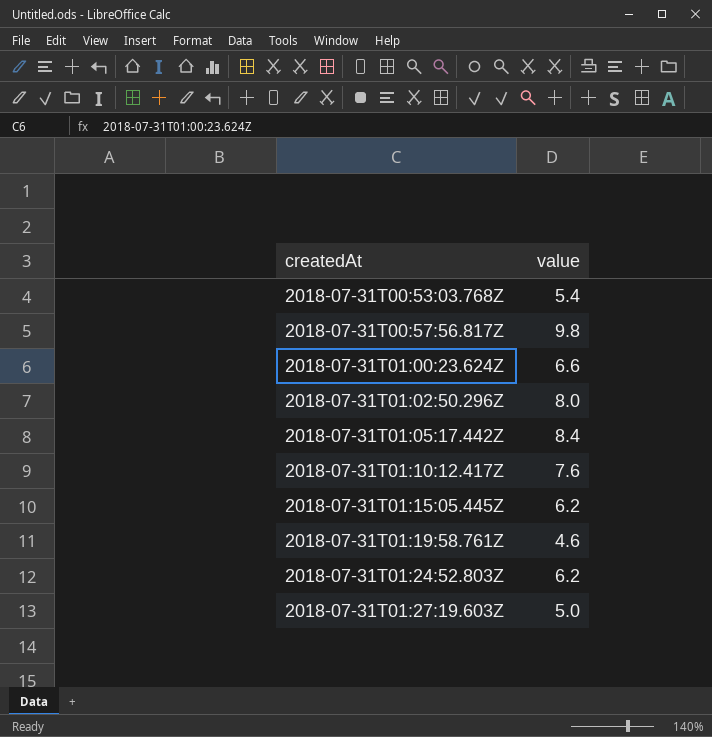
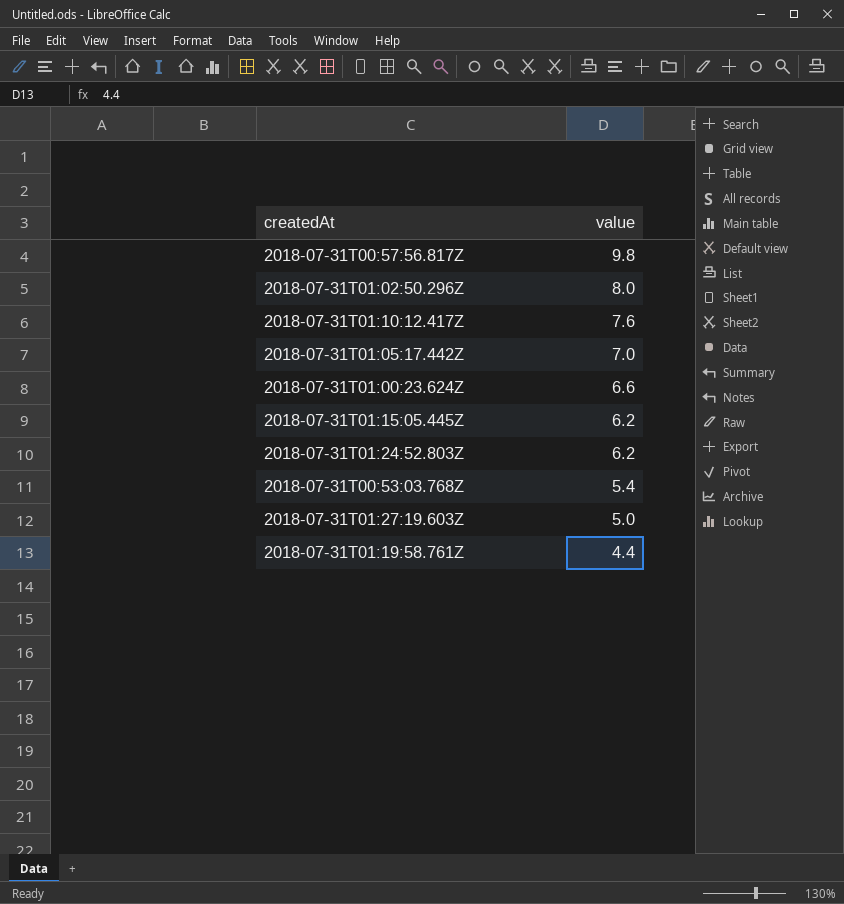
row order: createdAt ascending -> value descending
2018-07-31T01:05:17.442Z | value: 8.4 -> 7.0
2018-07-31T01:19:58.761Z | value: 4.6 -> 4.4

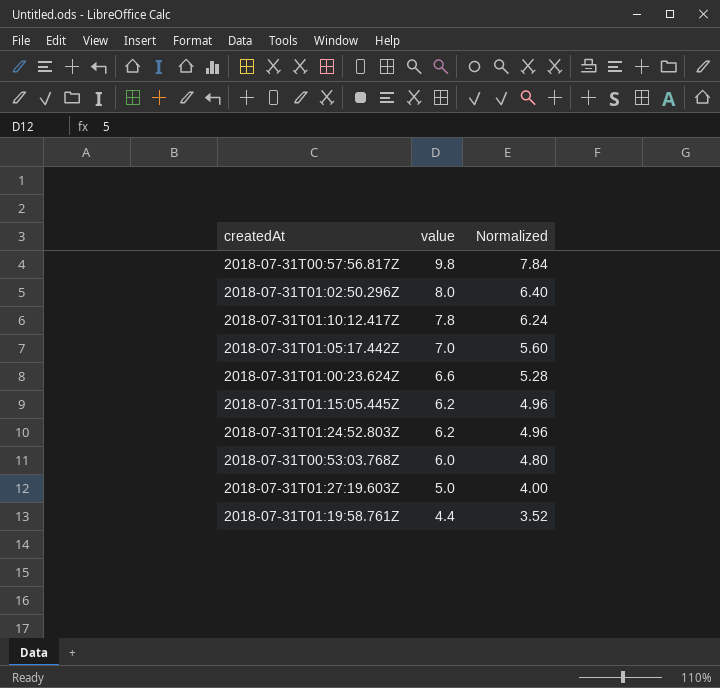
column Normalized | formula: none -> [value] * 0.8
2018-07-31T01:10:12.417Z | value: 7.6 -> 7.8
2018-07-31T00:53:03.768Z | value: 5.4 -> 6.0

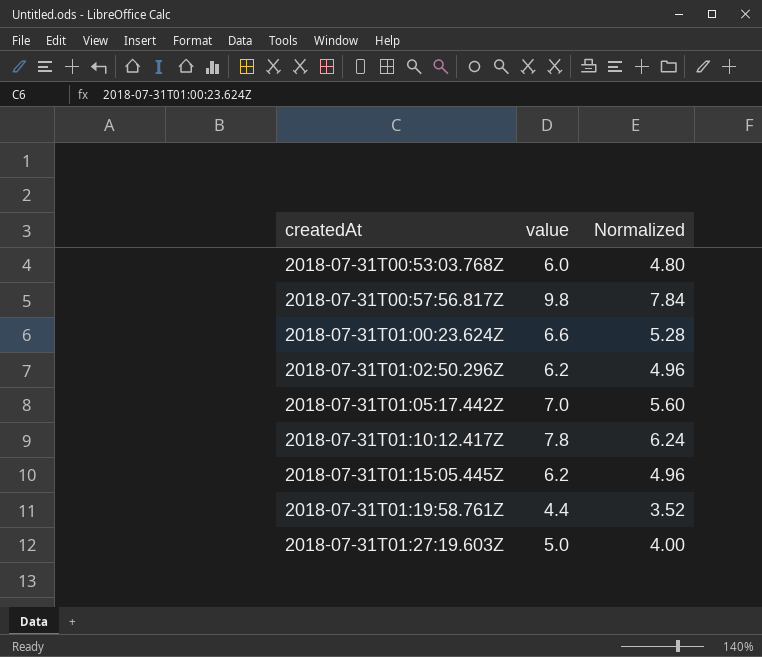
row order: value descending -> createdAt ascending
row 2018-07-31T01:24:52.803Z: 6.2 | 4.96 -> none
2018-07-31T01:02:50.296Z | value: 8.0 -> 6.2
2018-07-31T01:02:50.296Z | Normalized: 6.40 -> 4.96

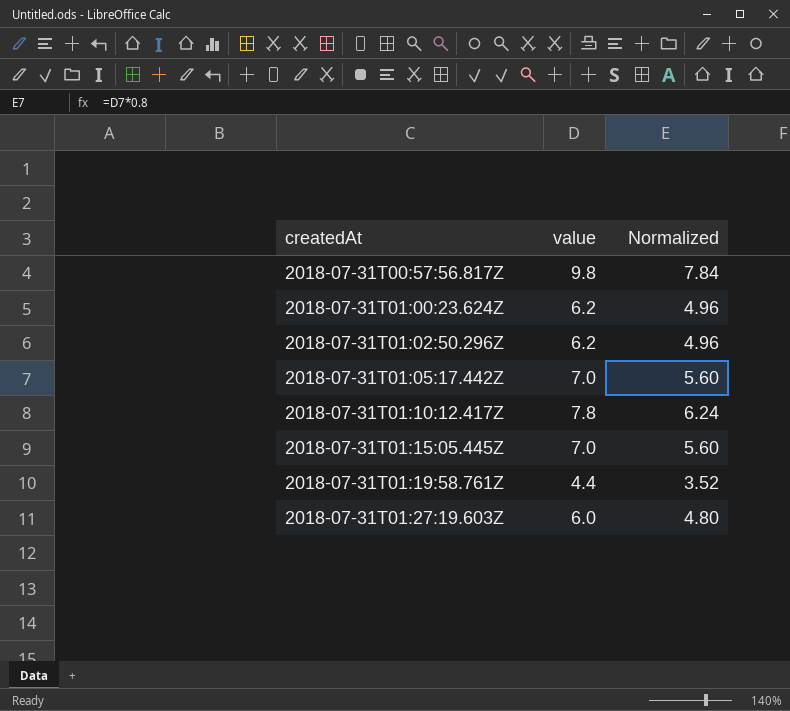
row 2018-07-31T00:53:03.768Z: 6.0 | 4.80 -> none
2018-07-31T01:00:23.624Z | value: 6.6 -> 6.2
2018-07-31T01:00:23.624Z | Normalized: 5.28 -> 4.96
2018-07-31T01:15:05.445Z | value: 6.2 -> 7.0
2018-07-31T01:15:05.445Z | Normalized: 4.96 -> 5.60
2018-07-31T01:27:19.603Z | value: 5.0 -> 6.0
2018-07-31T01:27:19.603Z | Normalized: 4.00 -> 4.80

